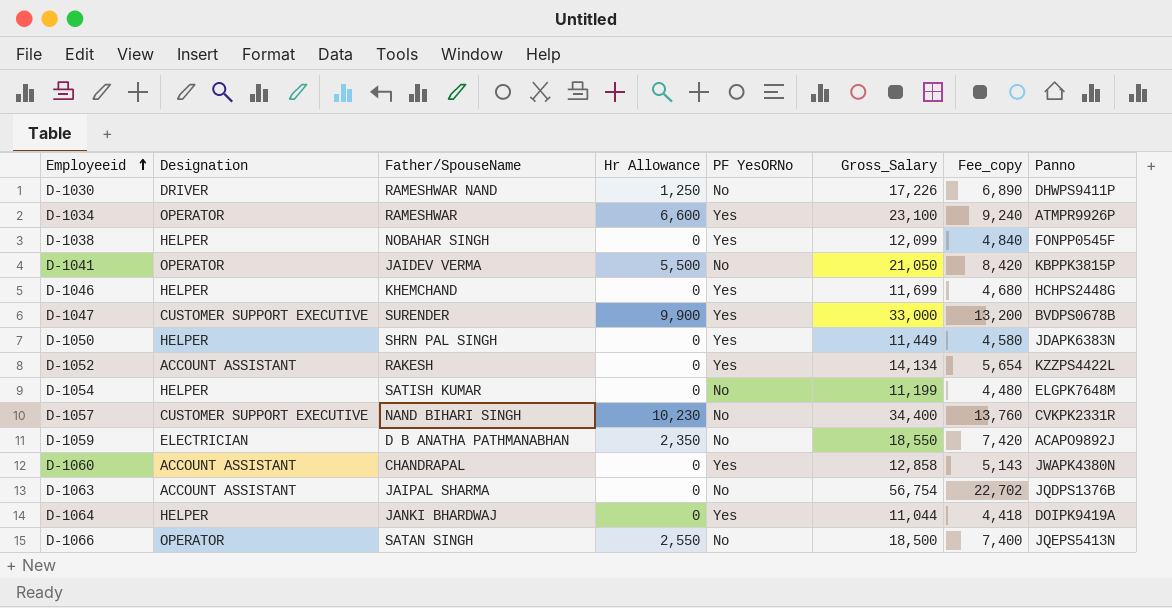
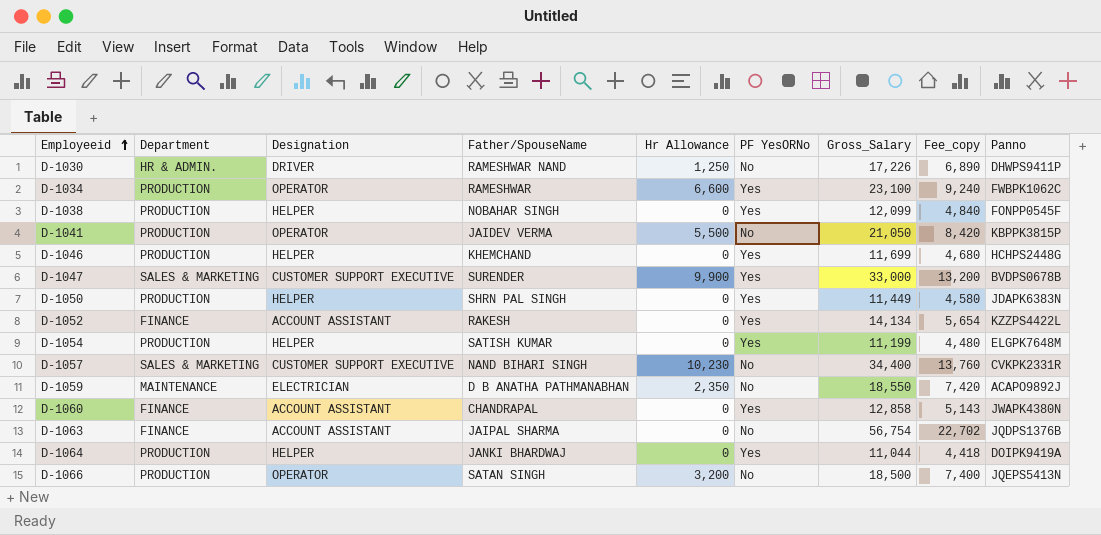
column Department | position: none -> 2
D-1034 | Panno: ATMPR9926P -> FWBPK1062C
D-1054 | PF YesORNo: No -> Yes
D-1066 | Hr Allowance: 2,550 -> 3,200

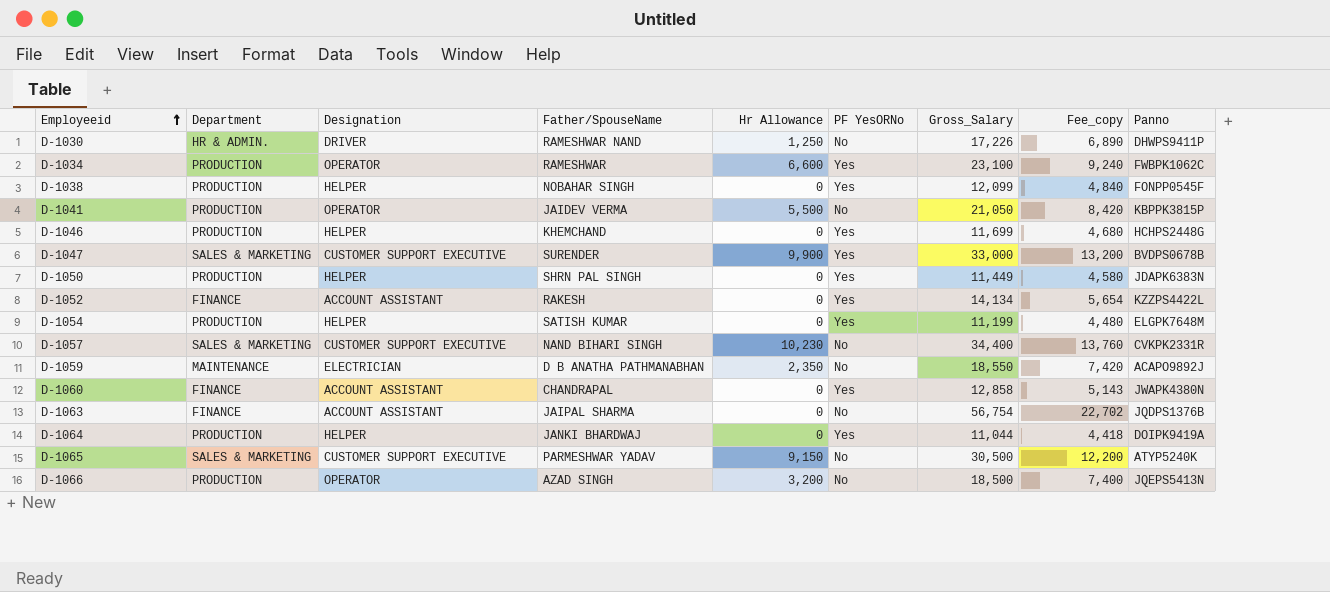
row D-1065: none -> SALES & MARKETING | CUSTOMER SUPPORT EXECUTIVE | PARMESHWAR YADAV | 9,150 | No | 30,500 | 12,200 | ATYP5240K
D-1066 | Father/SpouseName: SATAN SINGH -> AZAD SINGH

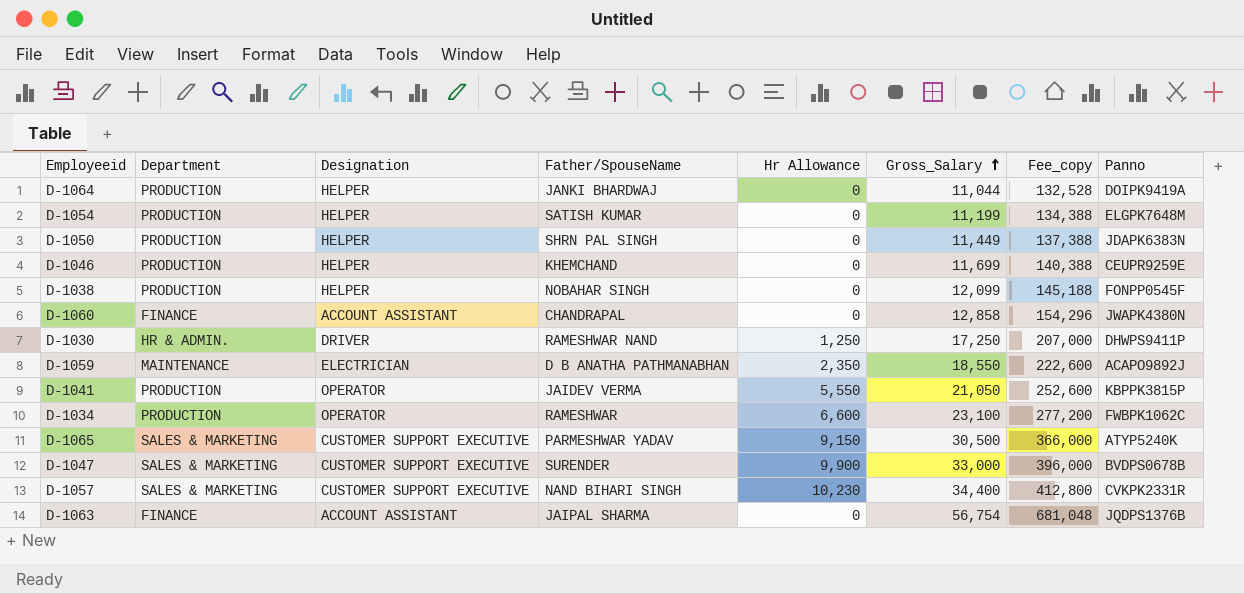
row order: Employeeid ascending -> Gross_Salary ascending
column PF YesORNo | position: 6 -> none
column Fee_copy | formula: [Gross_Salary] * 0.4 -> [Gross_Salary] * 12
row D-1052: FINANCE | ACCOUNT ASSISTANT | RAKESH | 0 | Yes | 14,134 | 5,654 | KZZPS4422L -> none
row D-1066: PRODUCTION | OPERATOR | AZAD SINGH | 3,200 | No | 18,500 | 7,400 | JQEPS5413N -> none
D-1046 | Panno: HCHPS2448G -> CEUPR9259E
D-1030 | Gross_Salary: 17,226 -> 17,250
D-1041 | Hr Allowance: 5,500 -> 5,550

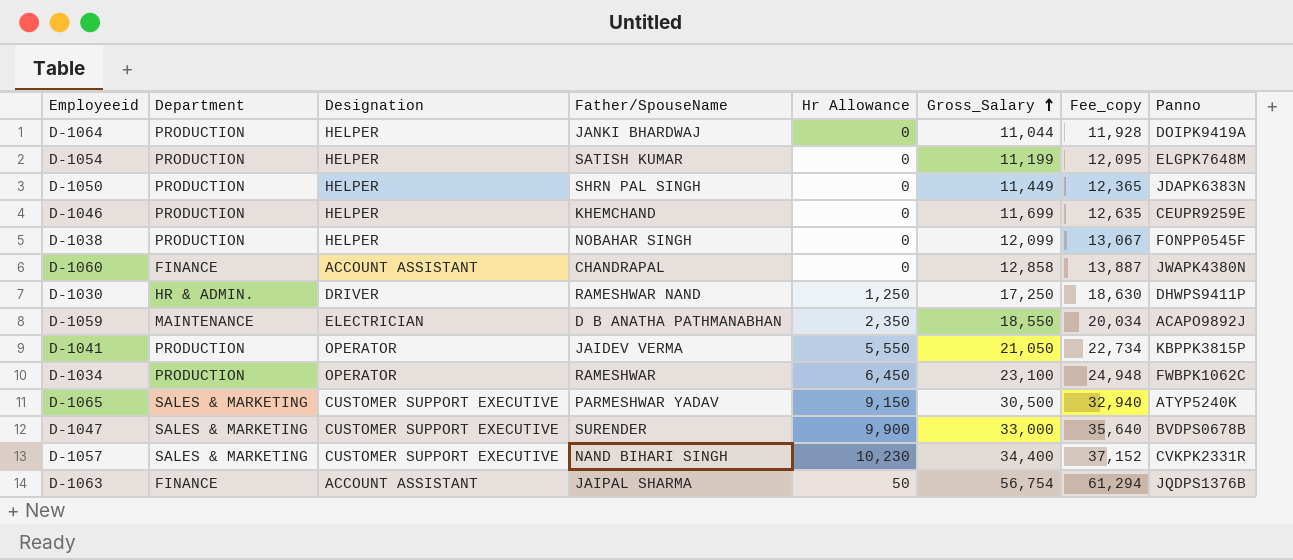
column Fee_copy | formula: [Gross_Salary] * 12 -> [Gross_Salary] * 1.08
D-1034 | Hr Allowance: 6,600 -> 6,450
D-1063 | Hr Allowance: 0 -> 50

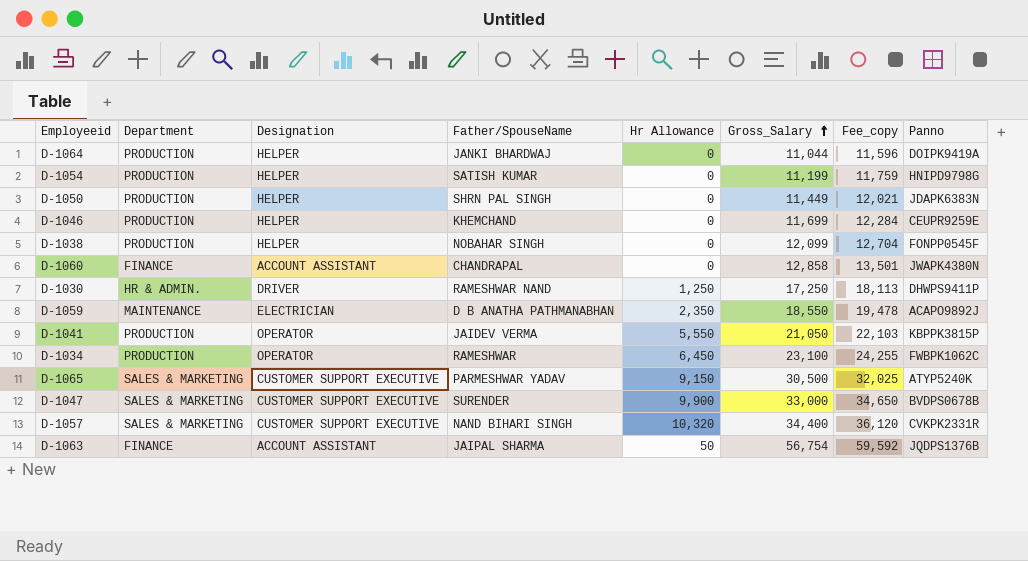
column Fee_copy | formula: [Gross_Salary] * 1.08 -> [Gross_Salary] * 1.05
D-1054 | Panno: ELGPK7648M -> HNIPD9798G
D-1057 | Hr Allowance: 10,230 -> 10,320

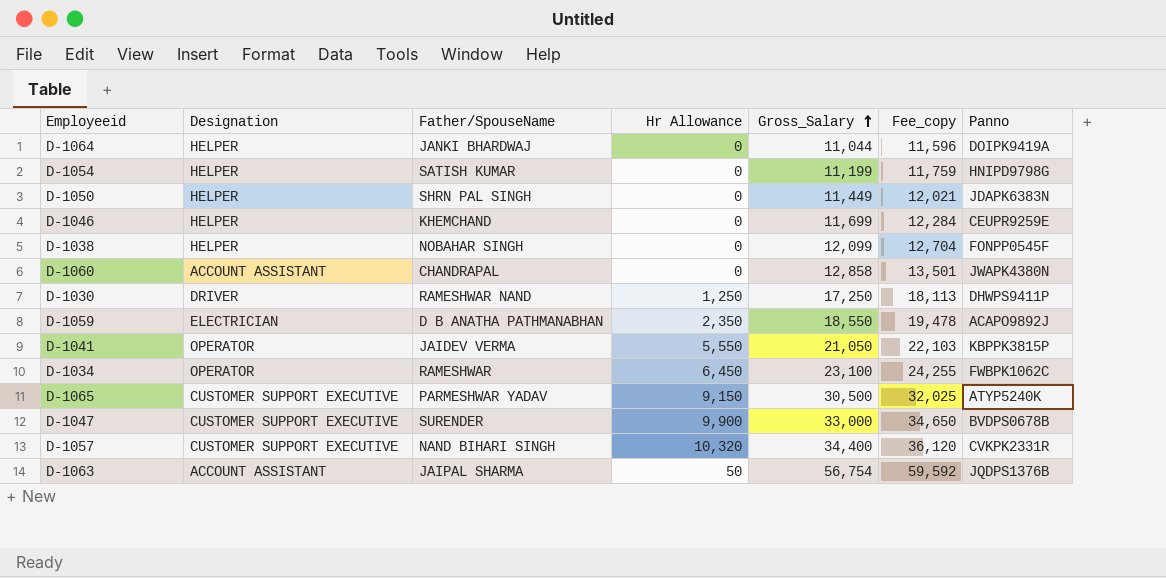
column Department | position: 2 -> none

